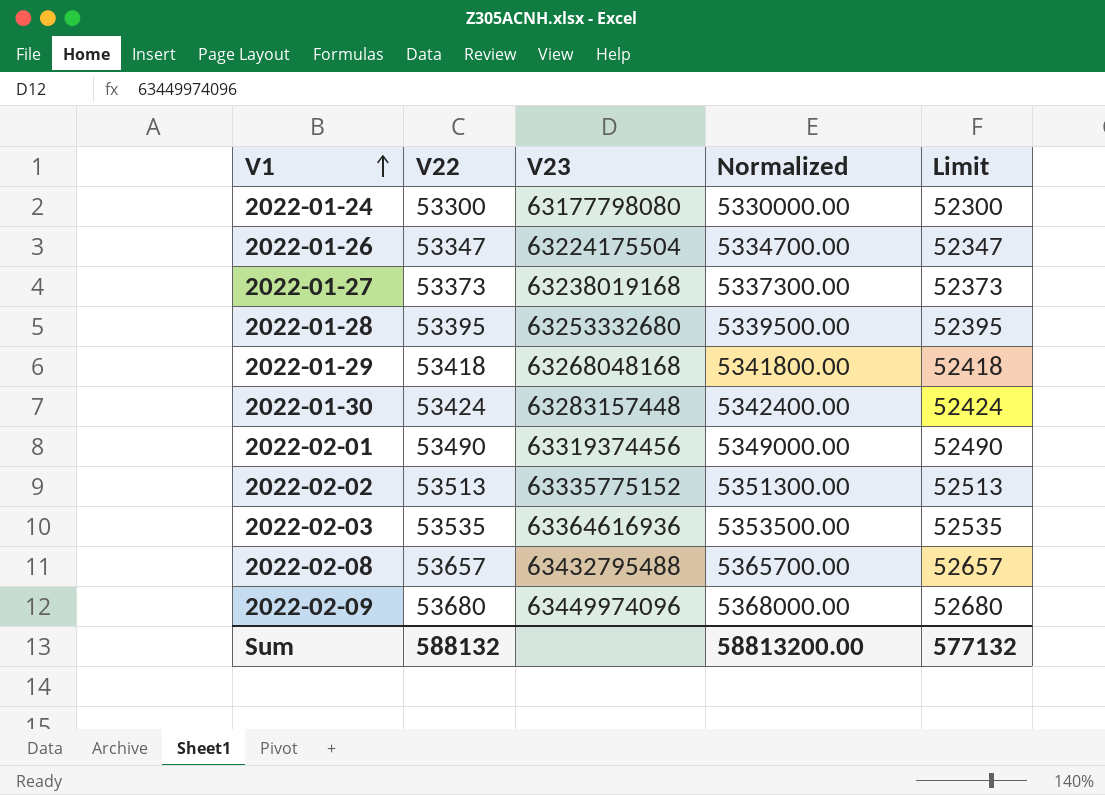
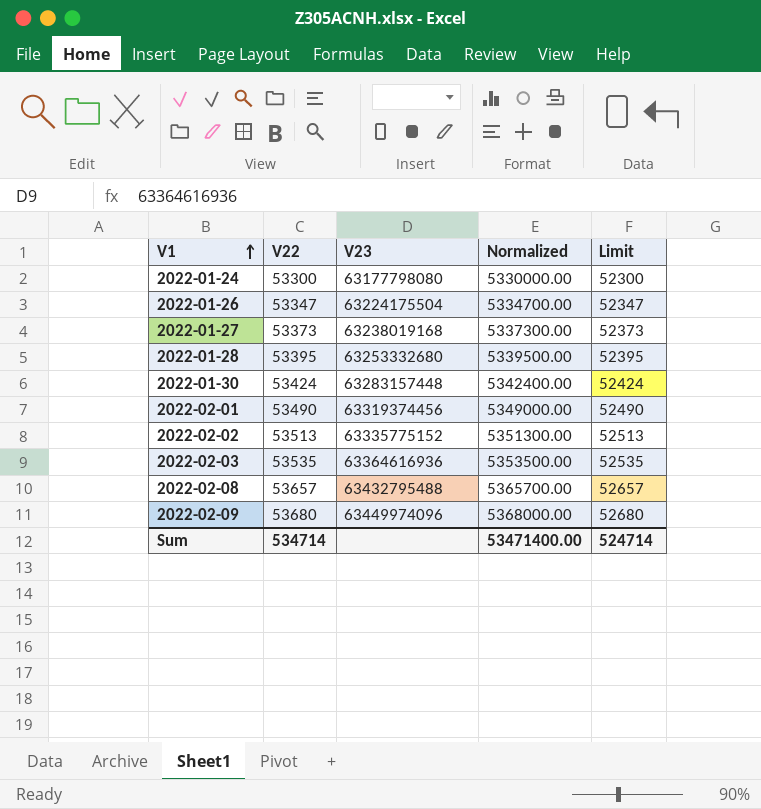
row 2022-01-29: 53418 | 63268048168 | 5341800.00 | 52418 -> none
Sum | V22: 588132 -> 534714
Sum | Normalized: 58813200.00 -> 53471400.00
Sum | Limit: 577132 -> 524714

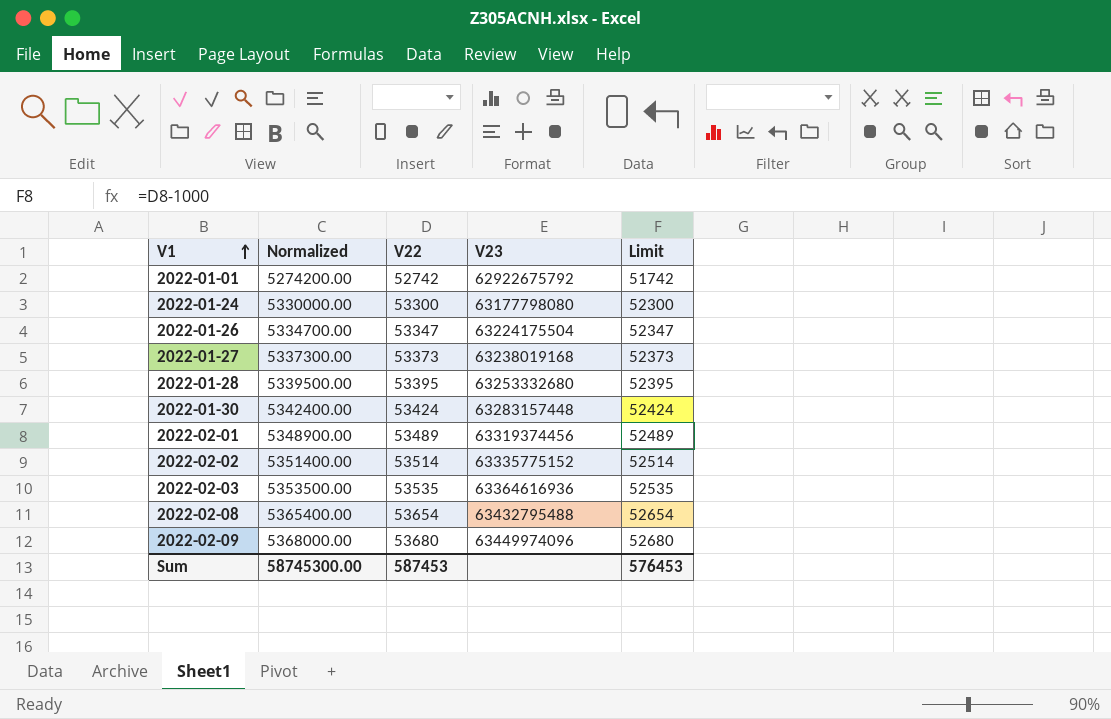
column Normalized | position: 4 -> 2
row 2022-01-01: none -> 5274200.00 | 52742 | 62922675792 | 51742
2022-02-01 | Normalized: 5349000.00 -> 5348900.00
2022-02-01 | V22: 53490 -> 53489
2022-02-01 | Limit: 52490 -> 52489
2022-02-02 | Normalized: 5351300.00 -> 5351400.00
2022-02-02 | V22: 53513 -> 53514
2022-02-02 | Limit: 52513 -> 52514
2022-02-08 | Normalized: 5365700.00 -> 5365400.00
2022-02-08 | V22: 53657 -> 53654
2022-02-08 | Limit: 52657 -> 52654
Sum | Normalized: 53471400.00 -> 58745300.00
Sum | V22: 534714 -> 587453
Sum | Limit: 524714 -> 576453

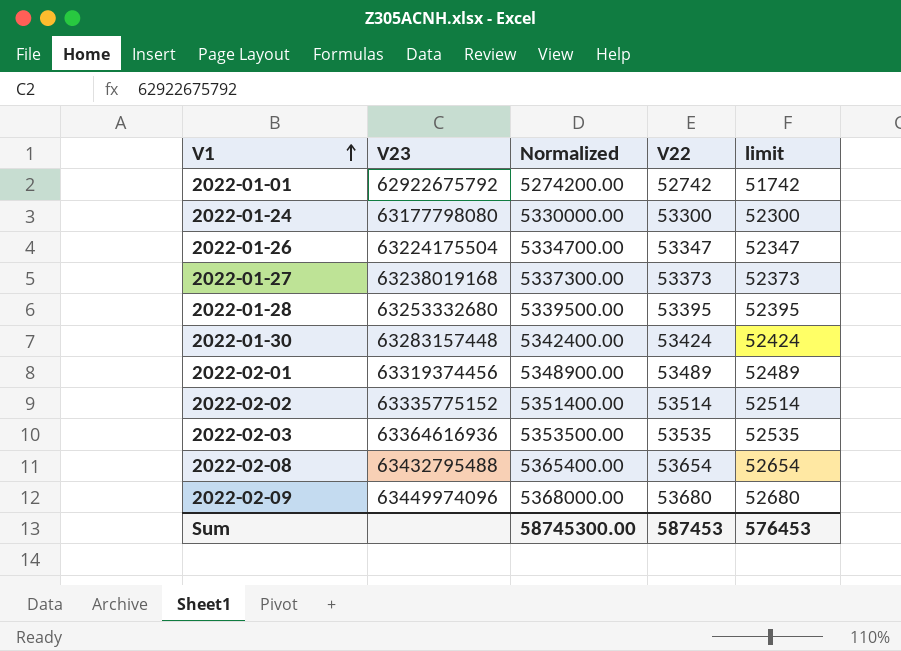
column V23 | position: 4 -> 2
column name: Limit -> limit

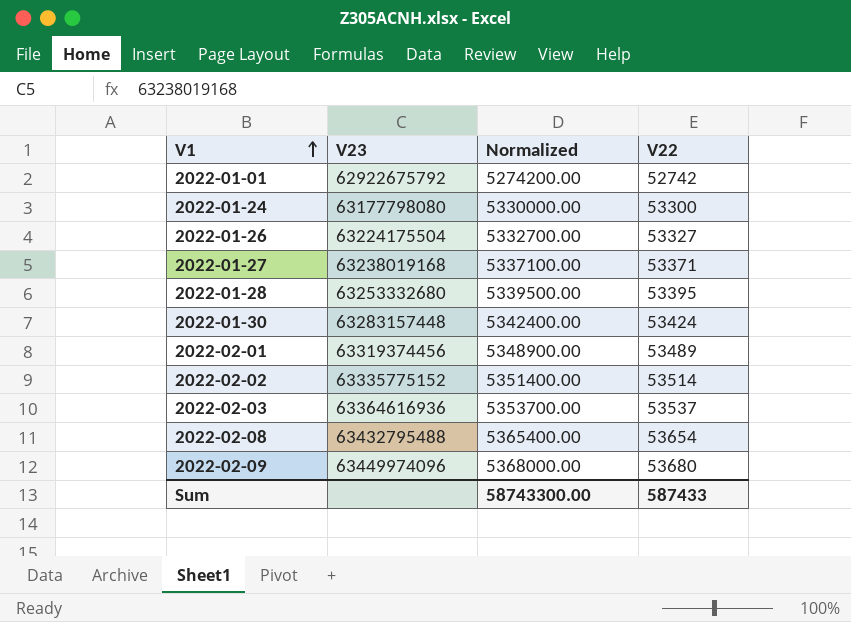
column limit | formula: [V22] - 1000 -> none
2022-01-26 | Normalized: 5334700.00 -> 5332700.00
2022-01-26 | V22: 53347 -> 53327
2022-01-27 | Normalized: 5337300.00 -> 5337100.00
2022-01-27 | V22: 53373 -> 53371
2022-02-03 | Normalized: 5353500.00 -> 5353700.00
2022-02-03 | V22: 53535 -> 53537
Sum | Normalized: 58745300.00 -> 58743300.00
Sum | V22: 587453 -> 587433

